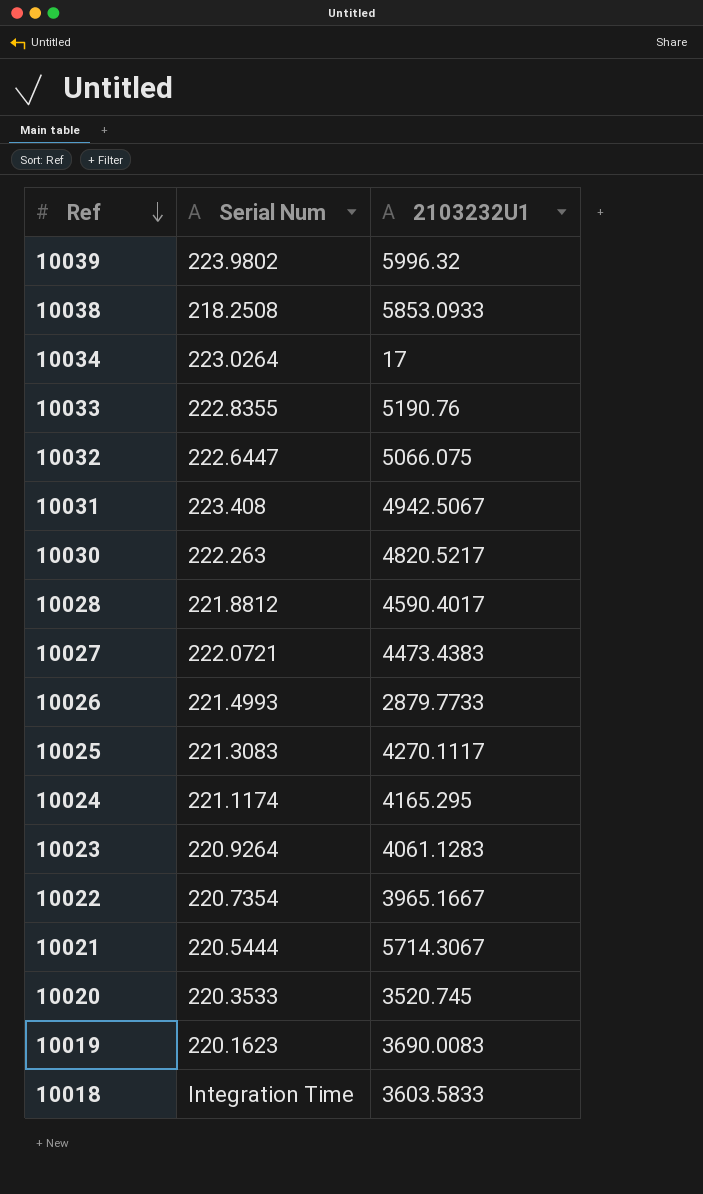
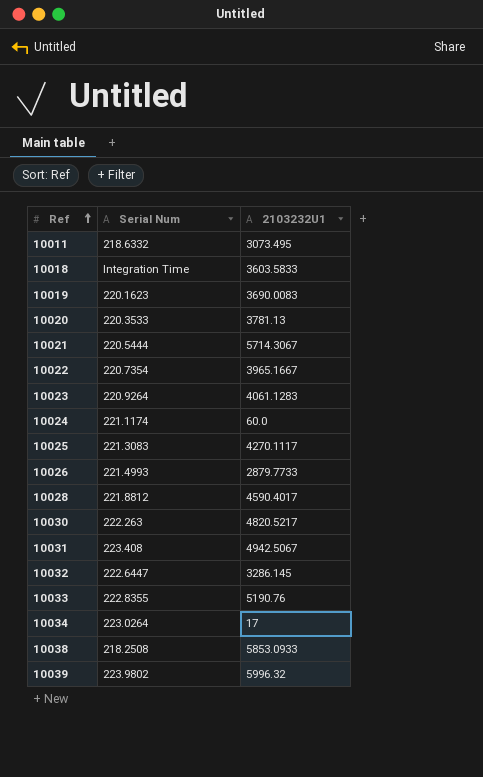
row order: Ref descending -> Ref ascending
row 10027: 222.0721 | 4473.4383 -> none
row 10011: none -> 218.6332 | 3073.495
10020 | 2103232U1: 3520.745 -> 3781.13
10024 | 2103232U1: 4165.295 -> 60.0
10032 | 2103232U1: 5066.075 -> 3286.145

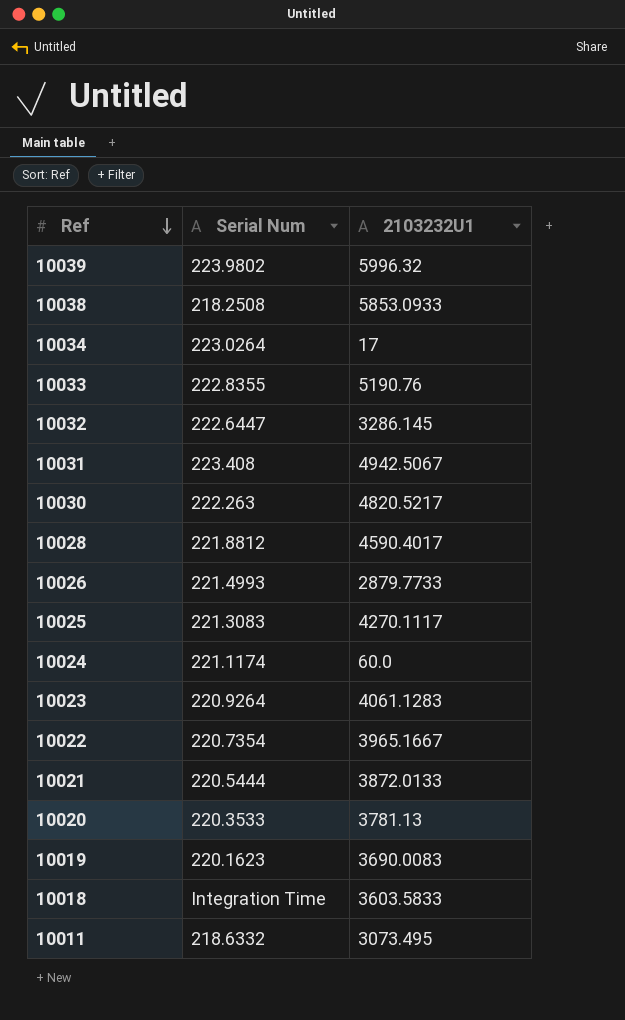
row order: Ref ascending -> Ref descending
10021 | 2103232U1: 5714.3067 -> 3872.0133

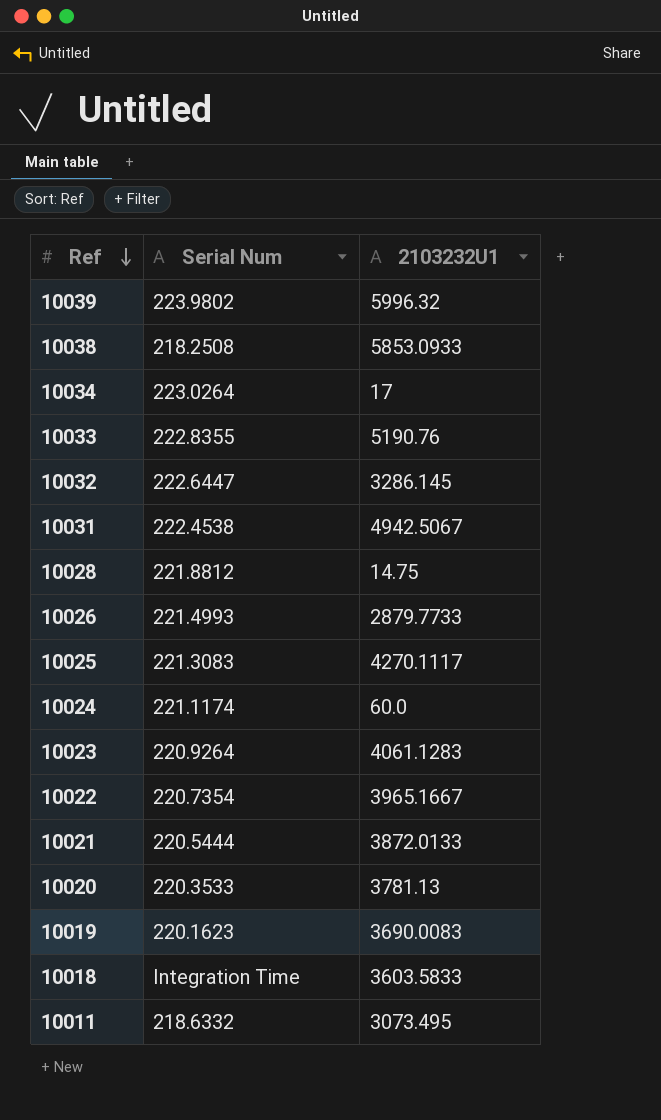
row 10030: 222.263 | 4820.5217 -> none
10031 | Serial Num: 223.408 -> 222.4538
10028 | 2103232U1: 4590.4017 -> 14.75

